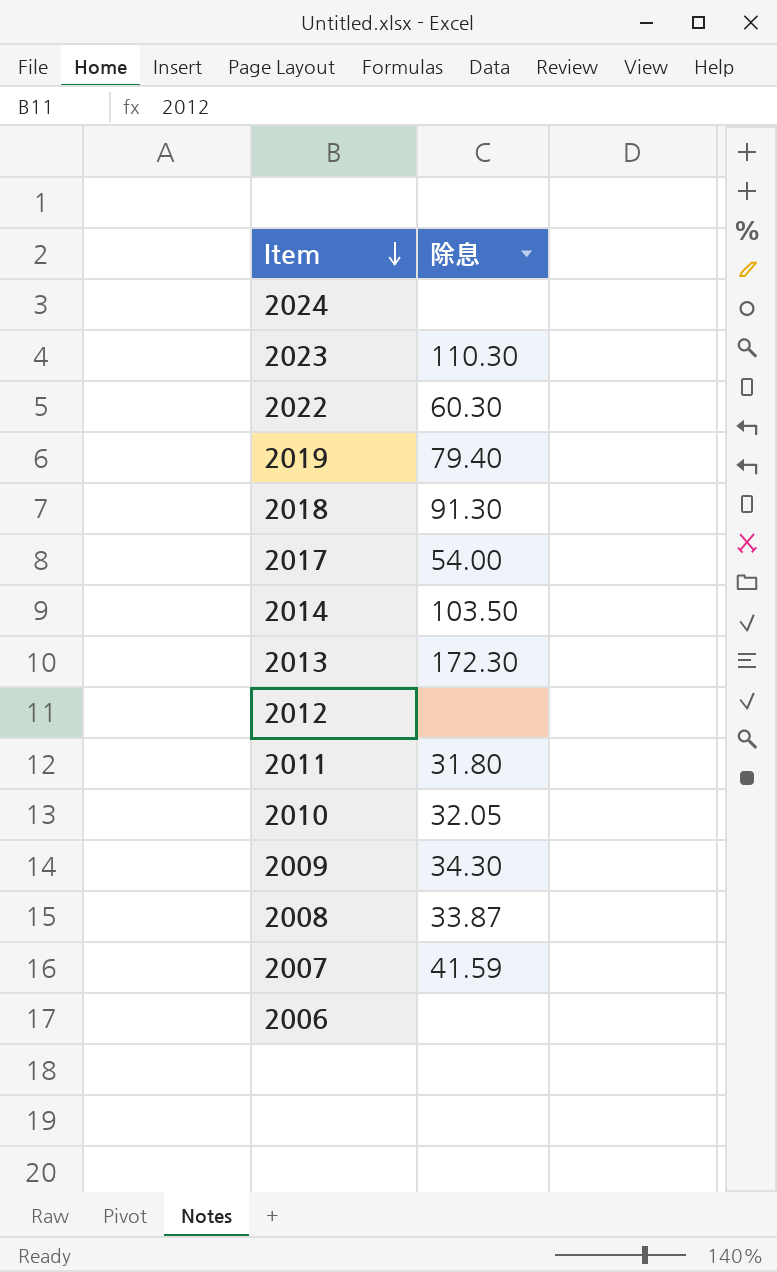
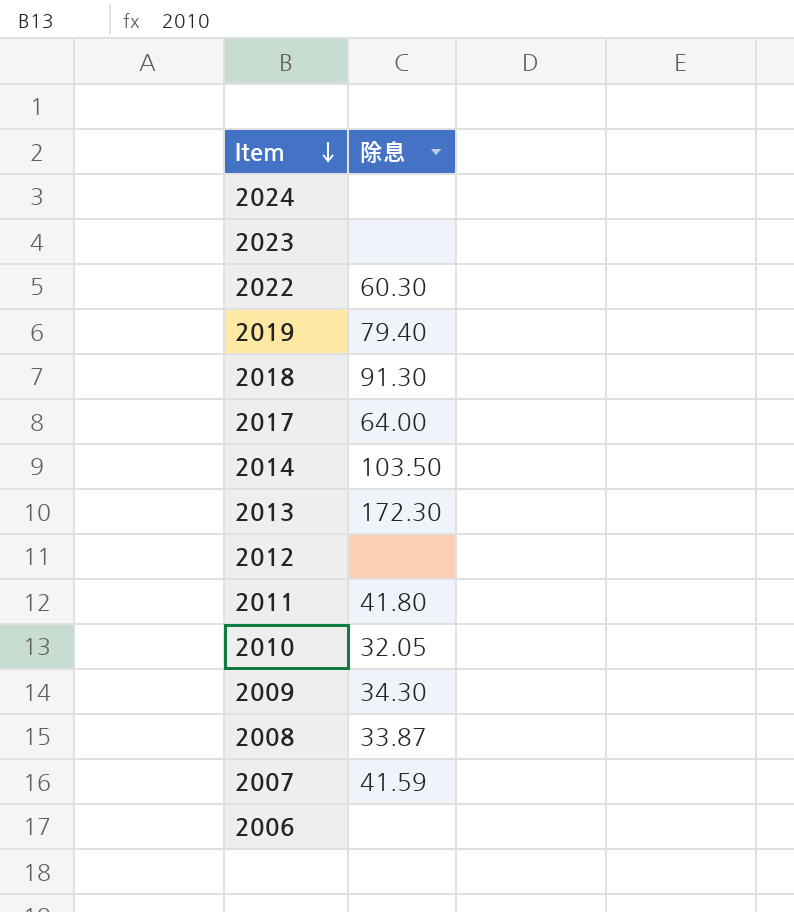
2023 | 除息: 110.30 -> none
2017 | 除息: 54.00 -> 64.00
2011 | 除息: 31.80 -> 41.80

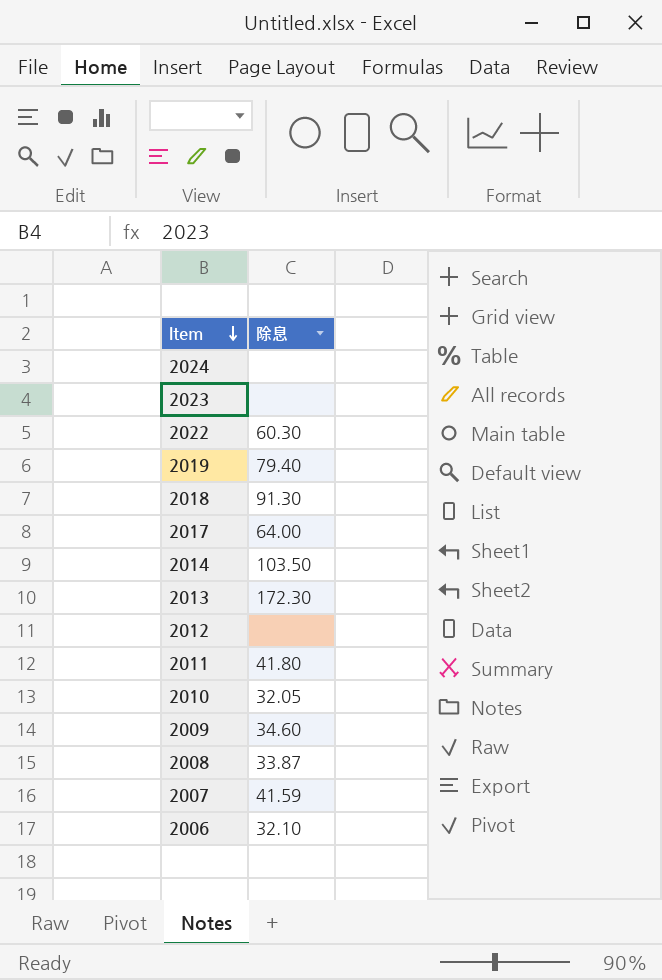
2009 | 除息: 34.30 -> 34.60
2006 | 除息: none -> 32.10

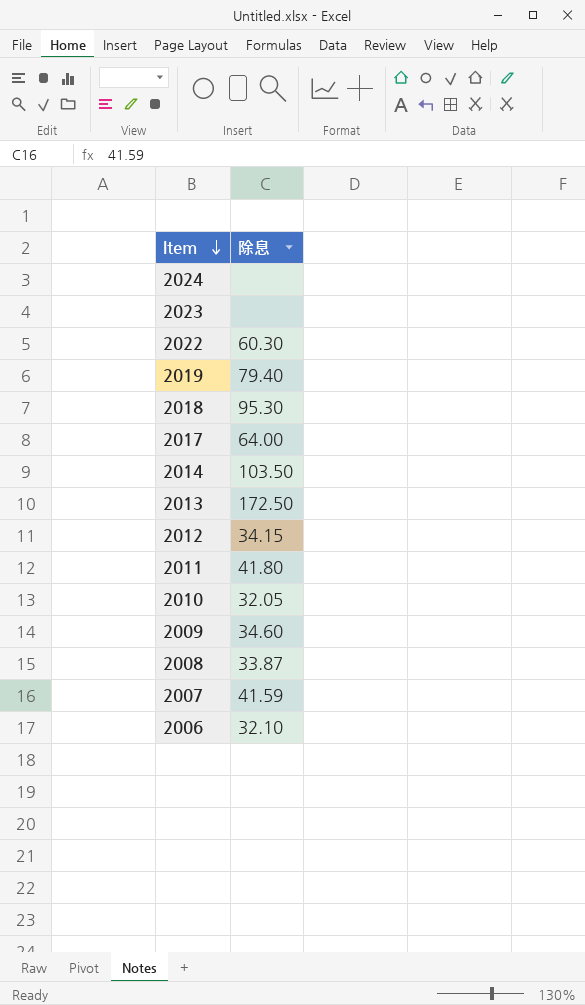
2018 | 除息: 91.30 -> 95.30
2013 | 除息: 172.30 -> 172.50
2012 | 除息: none -> 34.15

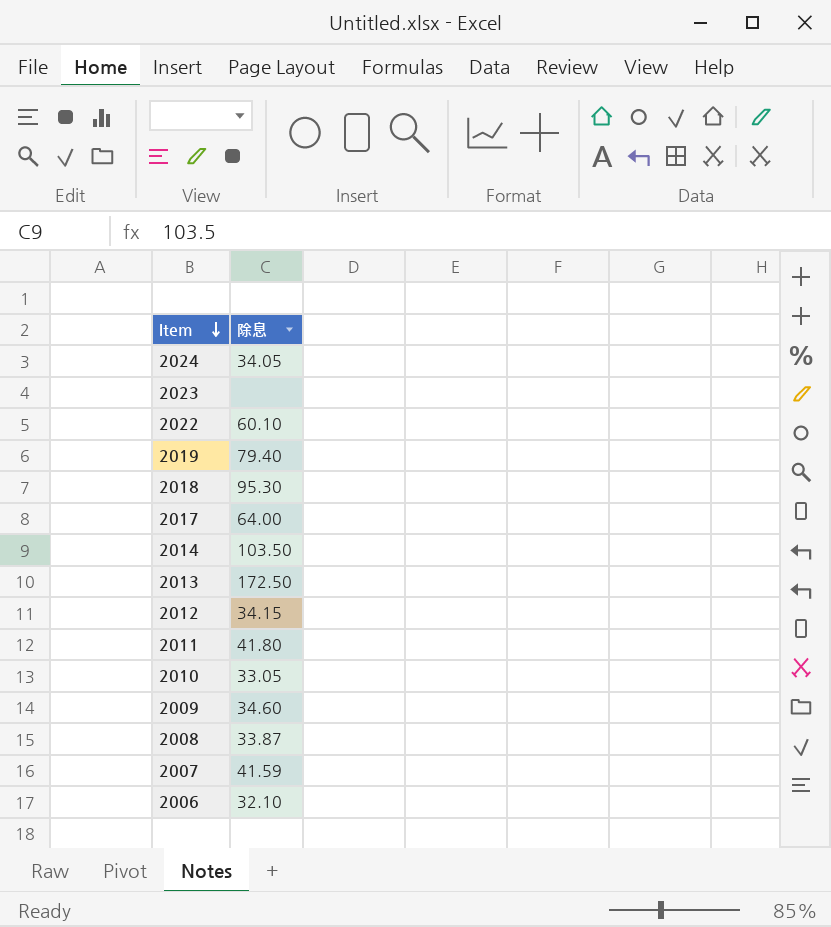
2024 | 除息: none -> 34.05
2022 | 除息: 60.30 -> 60.10
2010 | 除息: 32.05 -> 33.05

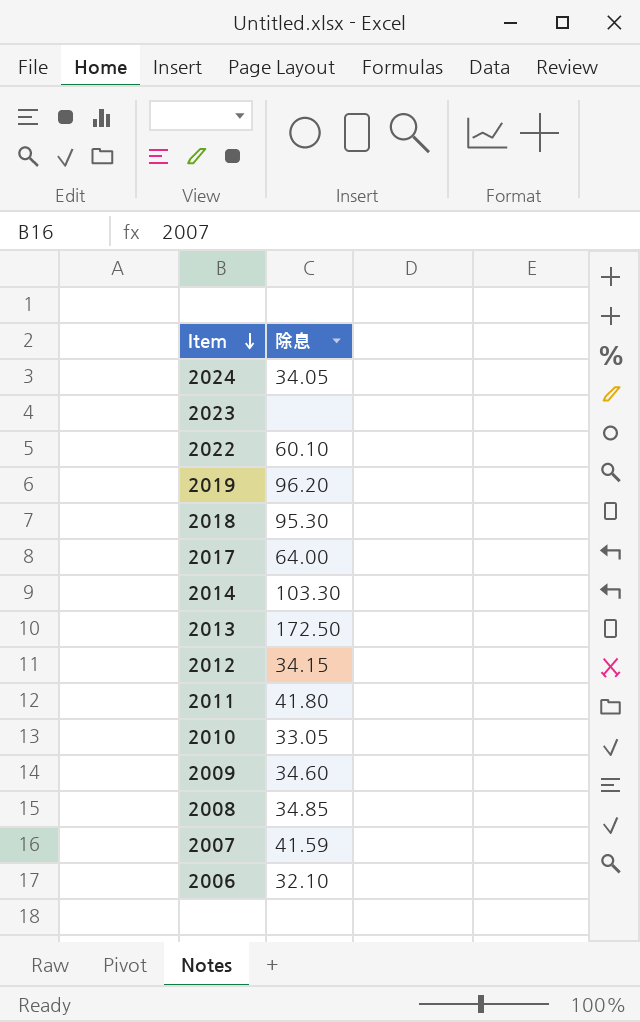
2019 | 除息: 79.40 -> 96.20
2014 | 除息: 103.50 -> 103.30
2008 | 除息: 33.87 -> 34.85

